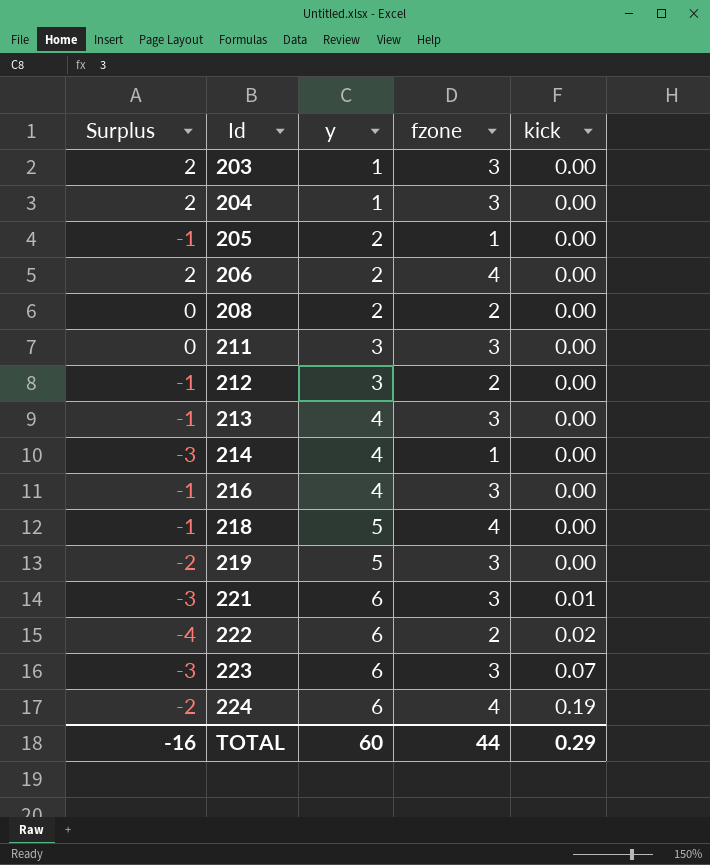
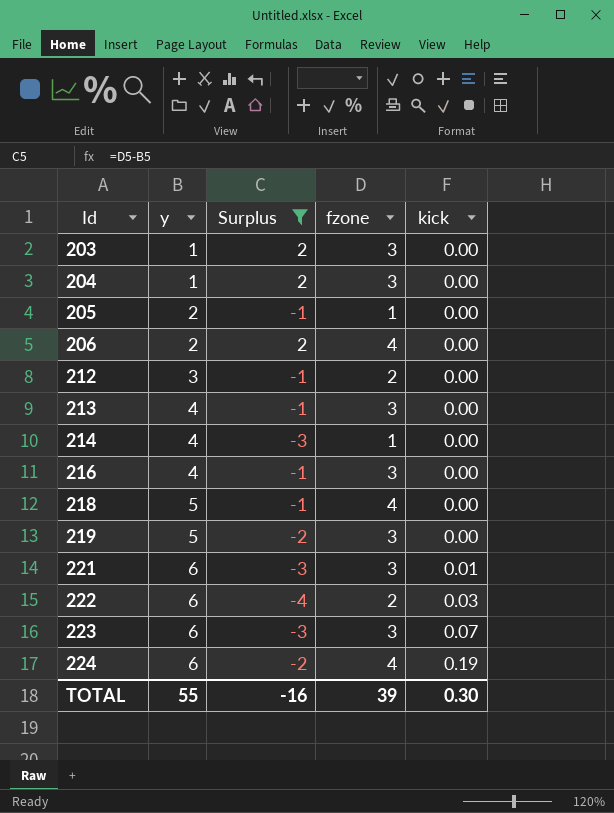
filter: none -> Surplus != 0
column Surplus | position: 1 -> 3
222 | kick: 0.02 -> 0.03
TOTAL | y: 60 -> 55
TOTAL | fzone: 44 -> 39
TOTAL | kick: 0.29 -> 0.30

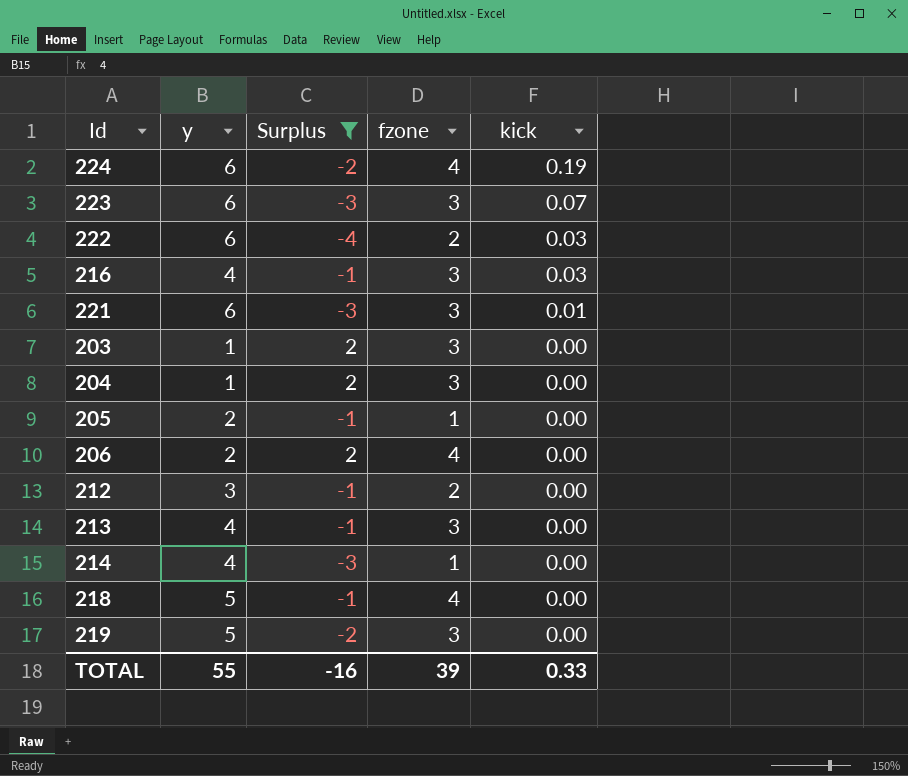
row order: Id ascending -> kick descending
216 | kick: 0.00 -> 0.03
TOTAL | kick: 0.30 -> 0.33

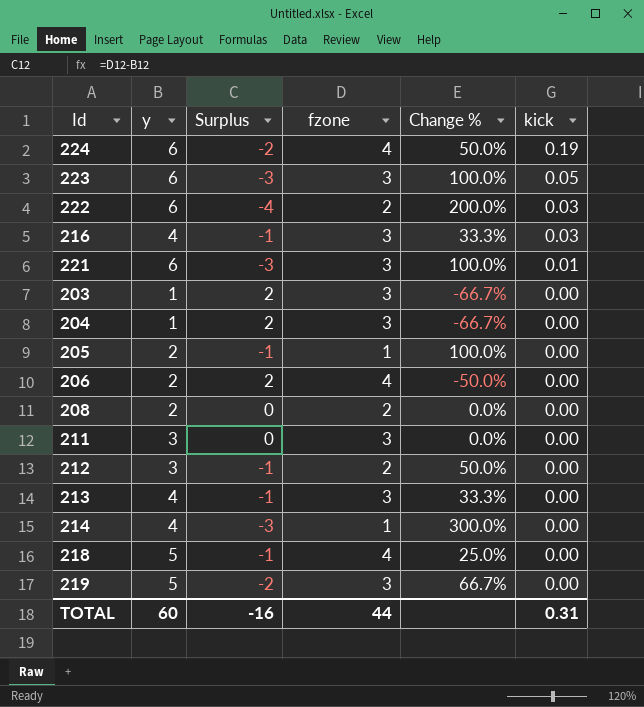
filter: Surplus != 0 -> none
column Change % | formula: none -> ([y] - [fzone]) / [fzone]
223 | kick: 0.07 -> 0.05
TOTAL | y: 55 -> 60
TOTAL | fzone: 39 -> 44
TOTAL | kick: 0.33 -> 0.31

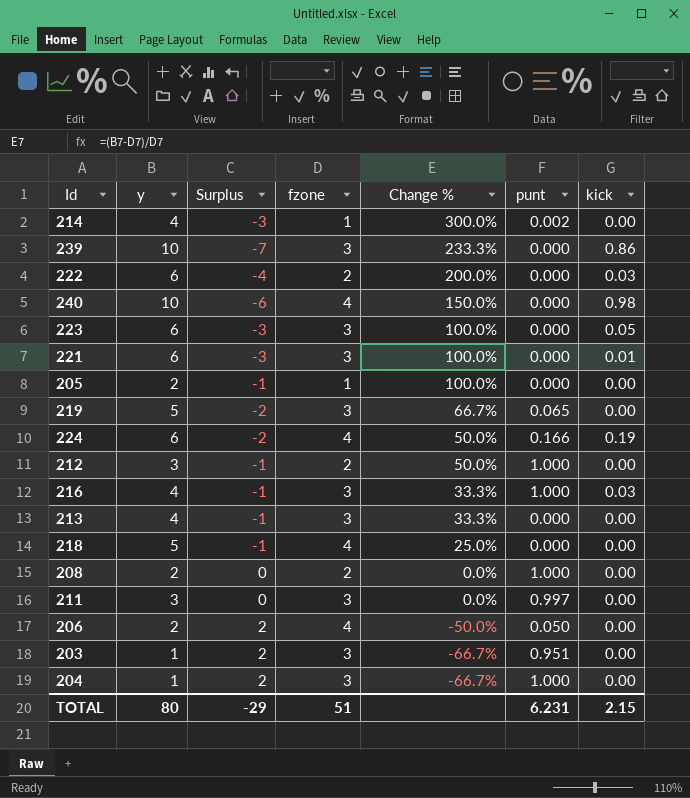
row order: kick descending -> Change % descending
column punt | position: none -> 6
row 239: none -> 10 | -7 | 3 | 233.3% | 0.000 | 0.86
row 240: none -> 10 | -6 | 4 | 150.0% | 0.000 | 0.98
TOTAL | y: 60 -> 80
TOTAL | Surplus: -16 -> -29
TOTAL | fzone: 44 -> 51
TOTAL | kick: 0.31 -> 2.15

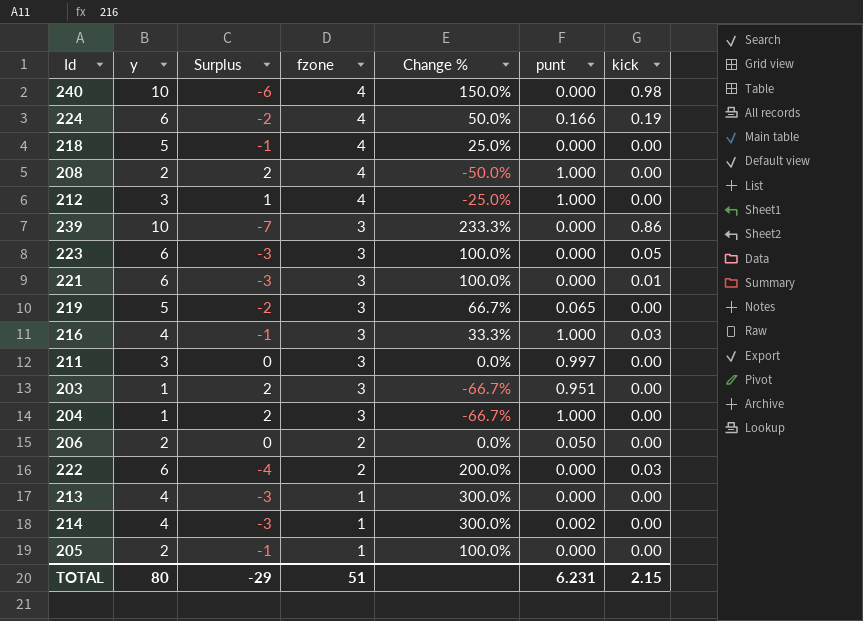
row order: Change % descending -> fzone descending
208 | Surplus: 0 -> 2
208 | fzone: 2 -> 4
208 | Change %: 0.0% -> -50.0%
212 | Surplus: -1 -> 1
212 | fzone: 2 -> 4
212 | Change %: 50.0% -> -25.0%
206 | Surplus: 2 -> 0
206 | fzone: 4 -> 2
206 | Change %: -50.0% -> 0.0%
213 | Surplus: -1 -> -3
213 | fzone: 3 -> 1
213 | Change %: 33.3% -> 300.0%

